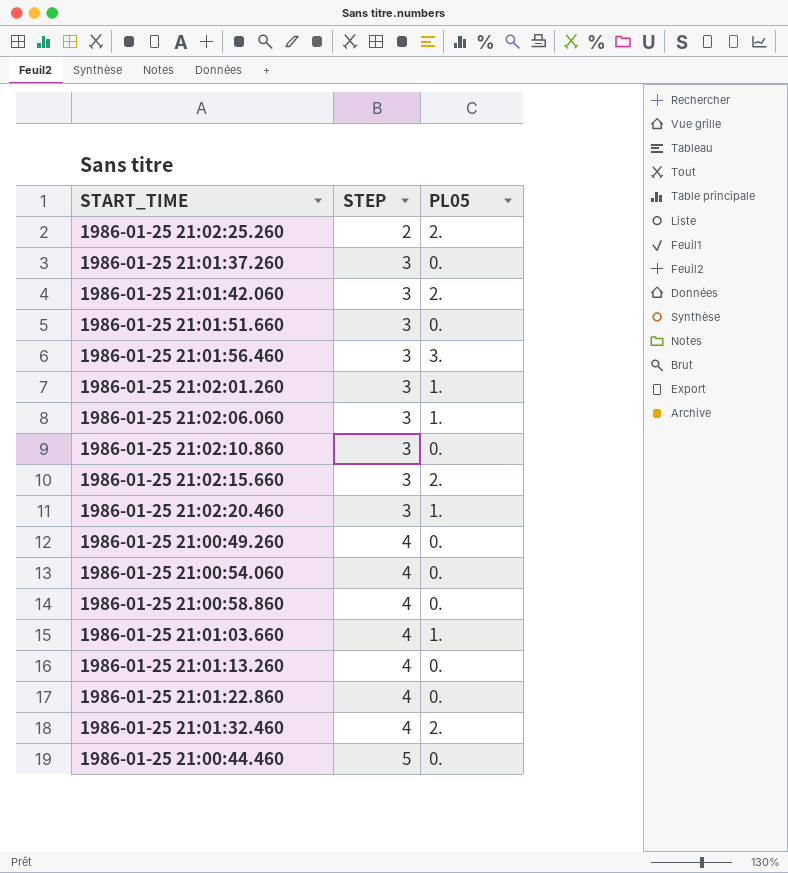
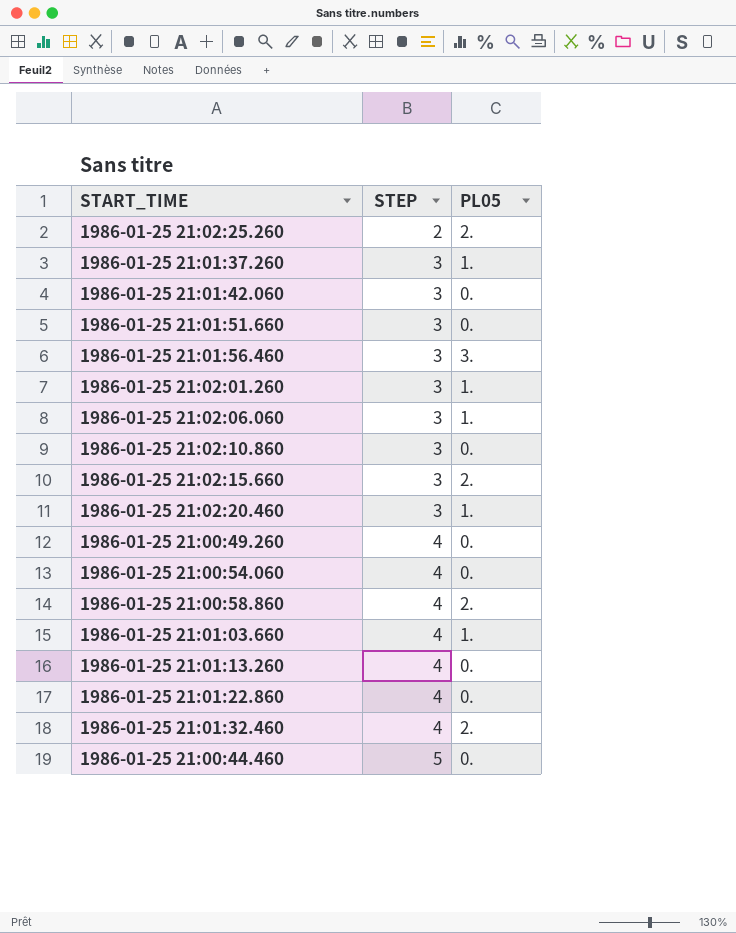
1986-01-25 21:01:37.260 | PL05: 0. -> 1.
1986-01-25 21:01:42.060 | PL05: 2. -> 0.
1986-01-25 21:00:58.860 | PL05: 0. -> 2.

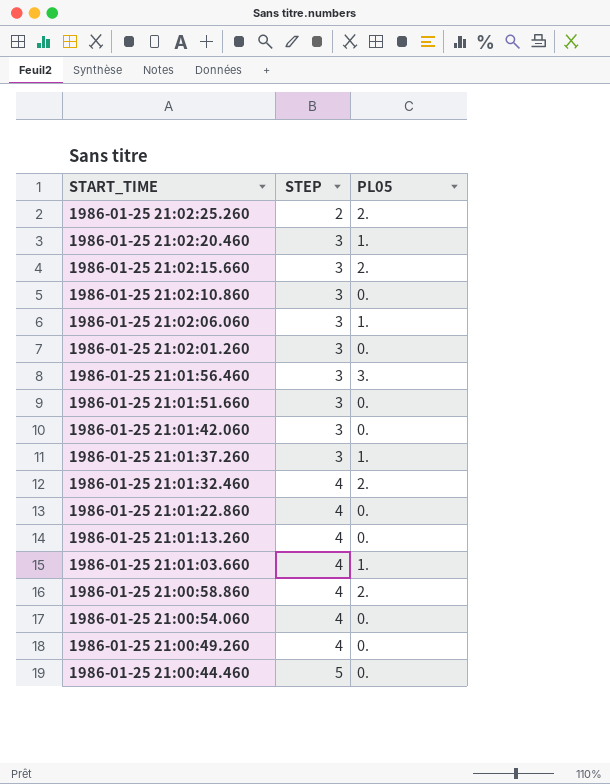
row order: STEP ascending -> START_TIME descending
1986-01-25 21:02:01.260 | PL05: 1. -> 0.

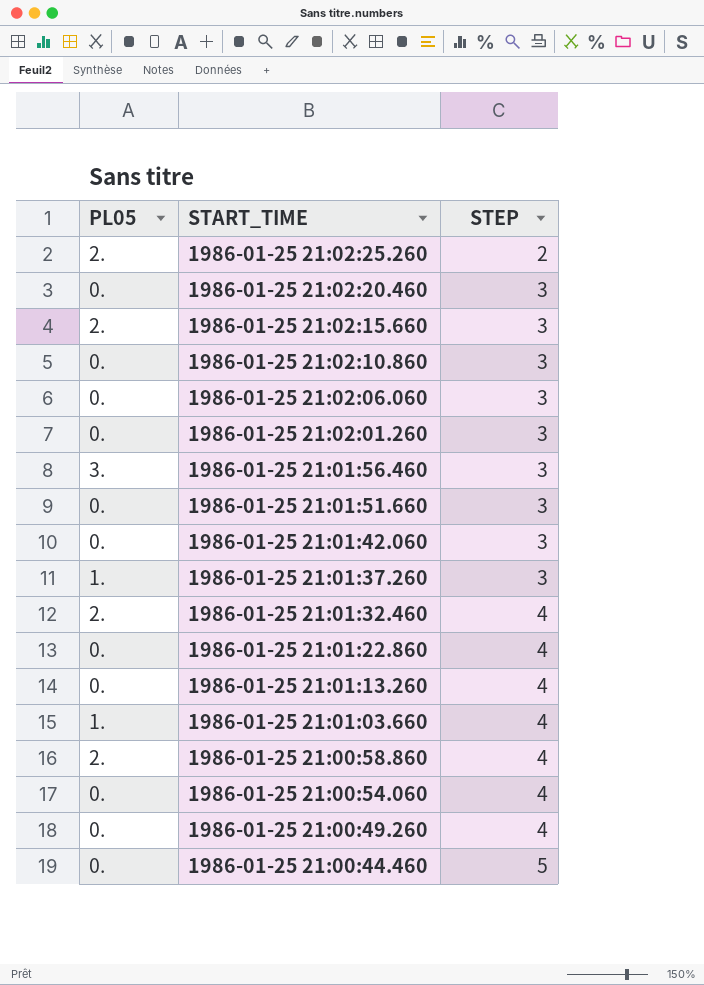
column PL05 | position: 3 -> 1
1986-01-25 21:02:20.460 | PL05: 1. -> 0.
1986-01-25 21:02:06.060 | PL05: 1. -> 0.

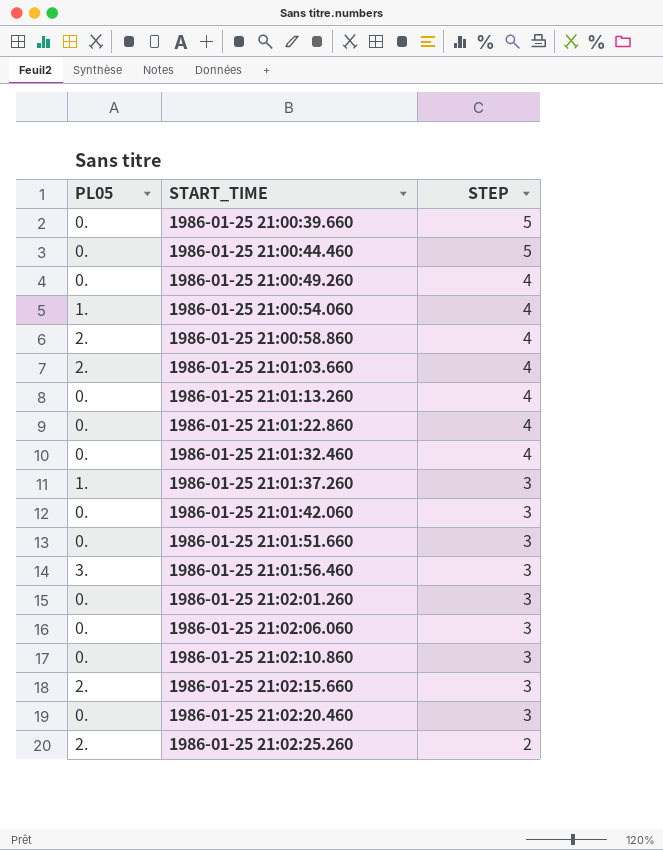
row order: START_TIME descending -> START_TIME ascending
row 1986-01-25 21:00:39.660: none -> 0. | 5
1986-01-25 21:00:54.060 | PL05: 0. -> 1.
1986-01-25 21:01:03.660 | PL05: 1. -> 2.
1986-01-25 21:01:32.460 | PL05: 2. -> 0.

